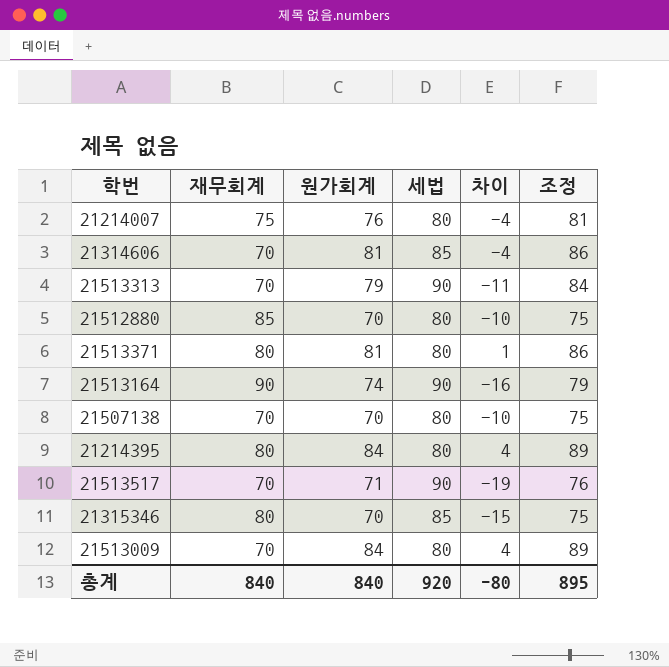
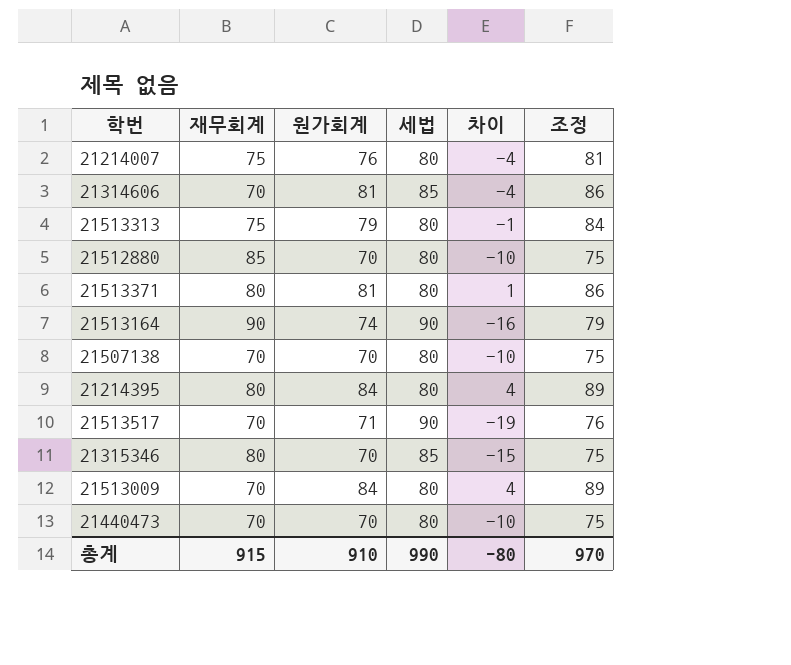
21513313 | 재무회계: 70 -> 75
21513313 | 세법: 90 -> 80
21513313 | 차이: -11 -> -1
row 21440473: none -> 70 | 70 | 80 | -10 | 75
총계 | 재무회계: 840 -> 915
총계 | 원가회계: 840 -> 910
총계 | 세법: 920 -> 990
총계 | 조정: 895 -> 970

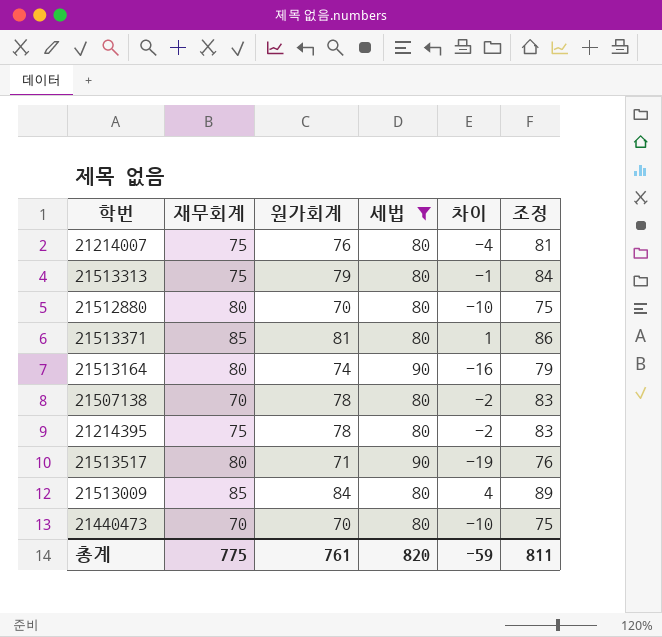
filter: none -> 세법 != 85
21512880 | 재무회계: 85 -> 80
21513371 | 재무회계: 80 -> 85
21513164 | 재무회계: 90 -> 80
21507138 | 원가회계: 70 -> 78
21507138 | 차이: -10 -> -2
21507138 | 조정: 75 -> 83
21214395 | 재무회계: 80 -> 75
21214395 | 원가회계: 84 -> 78
21214395 | 차이: 4 -> -2
21214395 | 조정: 89 -> 83
21513517 | 재무회계: 70 -> 80
21513009 | 재무회계: 70 -> 85
총계 | 재무회계: 915 -> 775
총계 | 원가회계: 910 -> 761
총계 | 세법: 990 -> 820
총계 | 차이: -80 -> -59
총계 | 조정: 970 -> 811

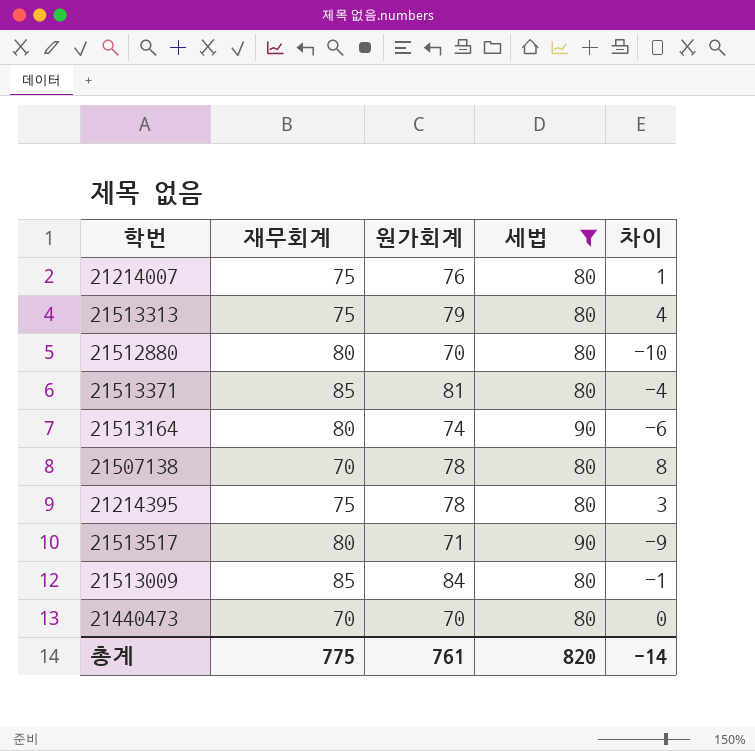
column 조정 | formula: [원가회계] + 5 -> none
column 차이 | formula: [원가회계] - [세법] -> [원가회계] - [재무회계]
총계 | 차이: -59 -> -14

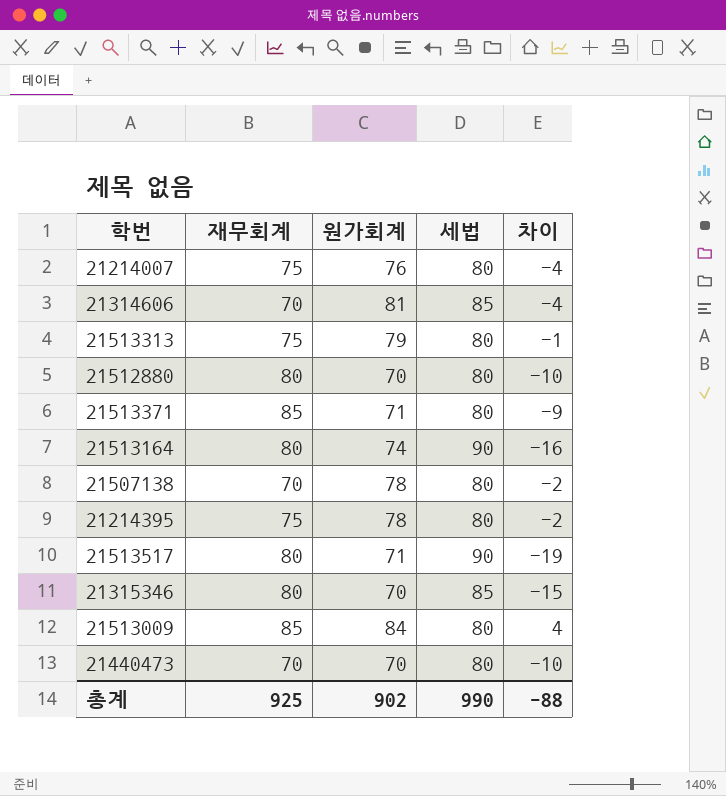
filter: 세법 != 85 -> none
column 차이 | formula: [원가회계] - [재무회계] -> [원가회계] - [세법]
21513371 | 원가회계: 81 -> 71
총계 | 재무회계: 775 -> 925
총계 | 원가회계: 761 -> 902
총계 | 세법: 820 -> 990
총계 | 차이: -14 -> -88

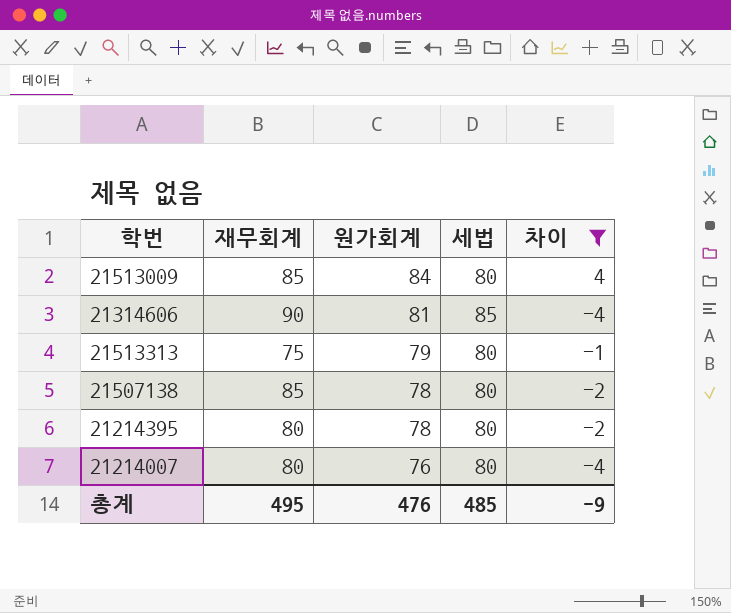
filter: none -> 차이 >= -4
row order: none -> 원가회계 descending
21314606 | 재무회계: 70 -> 90
21507138 | 재무회계: 70 -> 85
21214395 | 재무회계: 75 -> 80
21214007 | 재무회계: 75 -> 80
총계 | 재무회계: 925 -> 495
총계 | 원가회계: 902 -> 476
총계 | 세법: 990 -> 485
총계 | 차이: -88 -> -9

